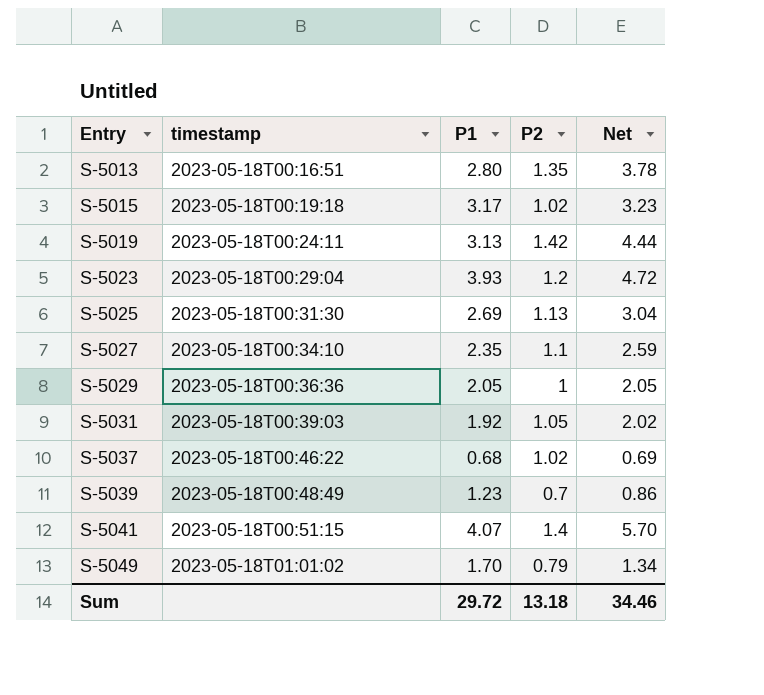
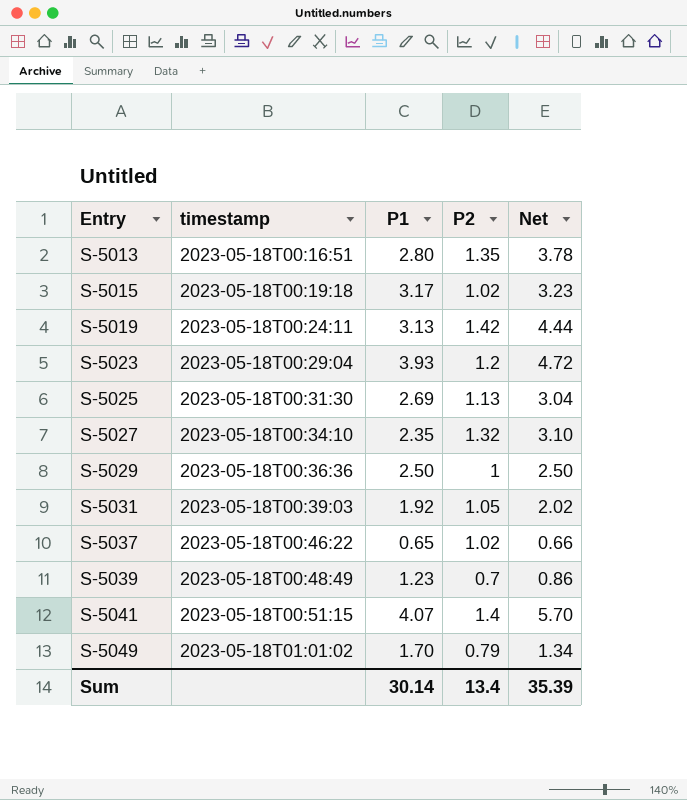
S-5027 | P2: 1.1 -> 1.32
S-5027 | Net: 2.59 -> 3.10
S-5029 | P1: 2.05 -> 2.50
S-5029 | Net: 2.05 -> 2.50
S-5037 | P1: 0.68 -> 0.65
S-5037 | Net: 0.69 -> 0.66
Sum | P1: 29.72 -> 30.14
Sum | P2: 13.18 -> 13.4
Sum | Net: 34.46 -> 35.39

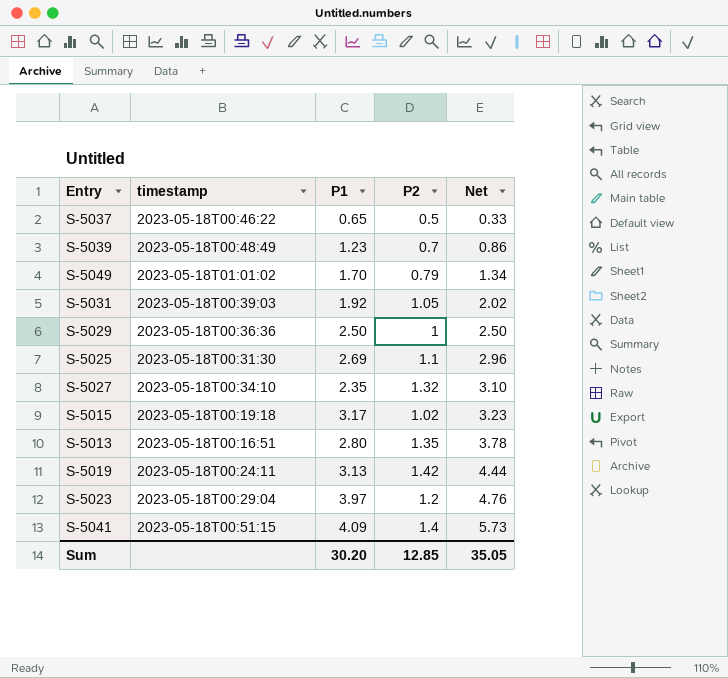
row order: Entry ascending -> Net ascending
S-5037 | P2: 1.02 -> 0.5
S-5037 | Net: 0.66 -> 0.33
S-5025 | P2: 1.13 -> 1.1
S-5025 | Net: 3.04 -> 2.96
S-5023 | P1: 3.93 -> 3.97
S-5023 | Net: 4.72 -> 4.76
S-5041 | P1: 4.07 -> 4.09
S-5041 | Net: 5.70 -> 5.73
Sum | P1: 30.14 -> 30.20
Sum | P2: 13.4 -> 12.85
Sum | Net: 35.39 -> 35.05

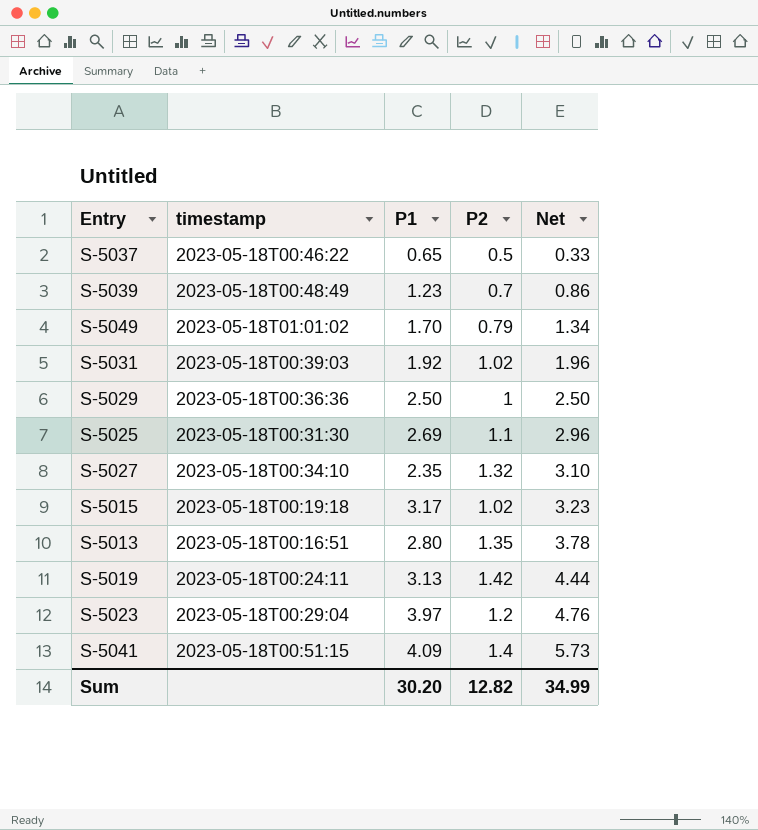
S-5031 | P2: 1.05 -> 1.02
S-5031 | Net: 2.02 -> 1.96
Sum | P2: 12.85 -> 12.82
Sum | Net: 35.05 -> 34.99

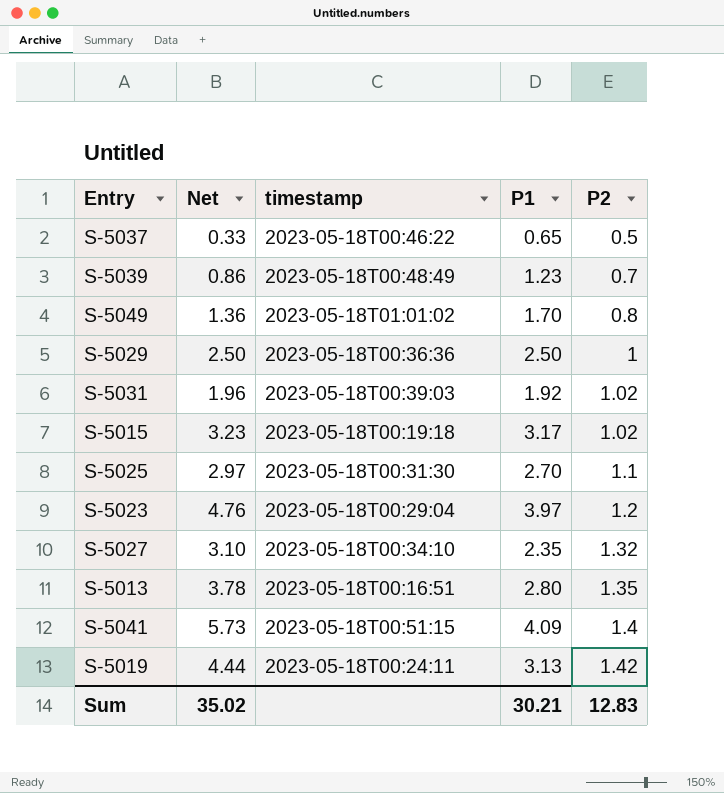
row order: Net ascending -> P2 ascending
column Net | position: 5 -> 2
S-5049 | Net: 1.34 -> 1.36
S-5049 | P2: 0.79 -> 0.8
S-5025 | Net: 2.96 -> 2.97
S-5025 | P1: 2.69 -> 2.70
Sum | Net: 34.99 -> 35.02
Sum | P1: 30.20 -> 30.21
Sum | P2: 12.82 -> 12.83

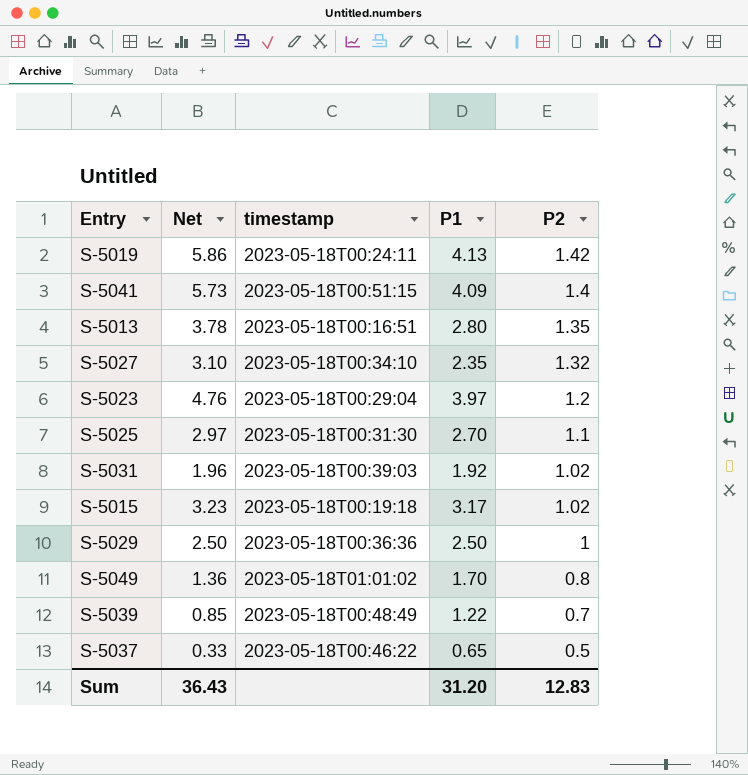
row order: P2 ascending -> P2 descending
S-5019 | Net: 4.44 -> 5.86
S-5019 | P1: 3.13 -> 4.13
S-5039 | Net: 0.86 -> 0.85
S-5039 | P1: 1.23 -> 1.22
Sum | Net: 35.02 -> 36.43
Sum | P1: 30.21 -> 31.20

